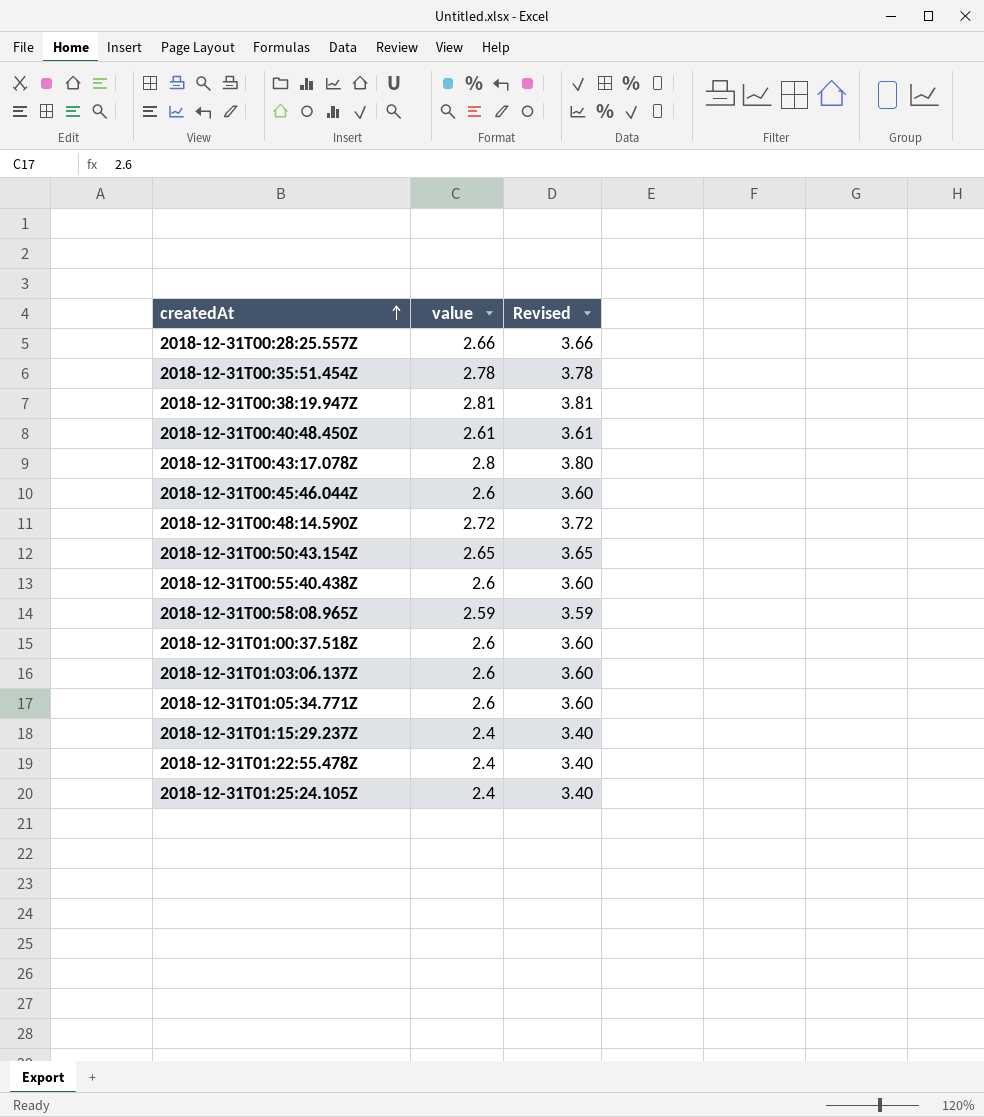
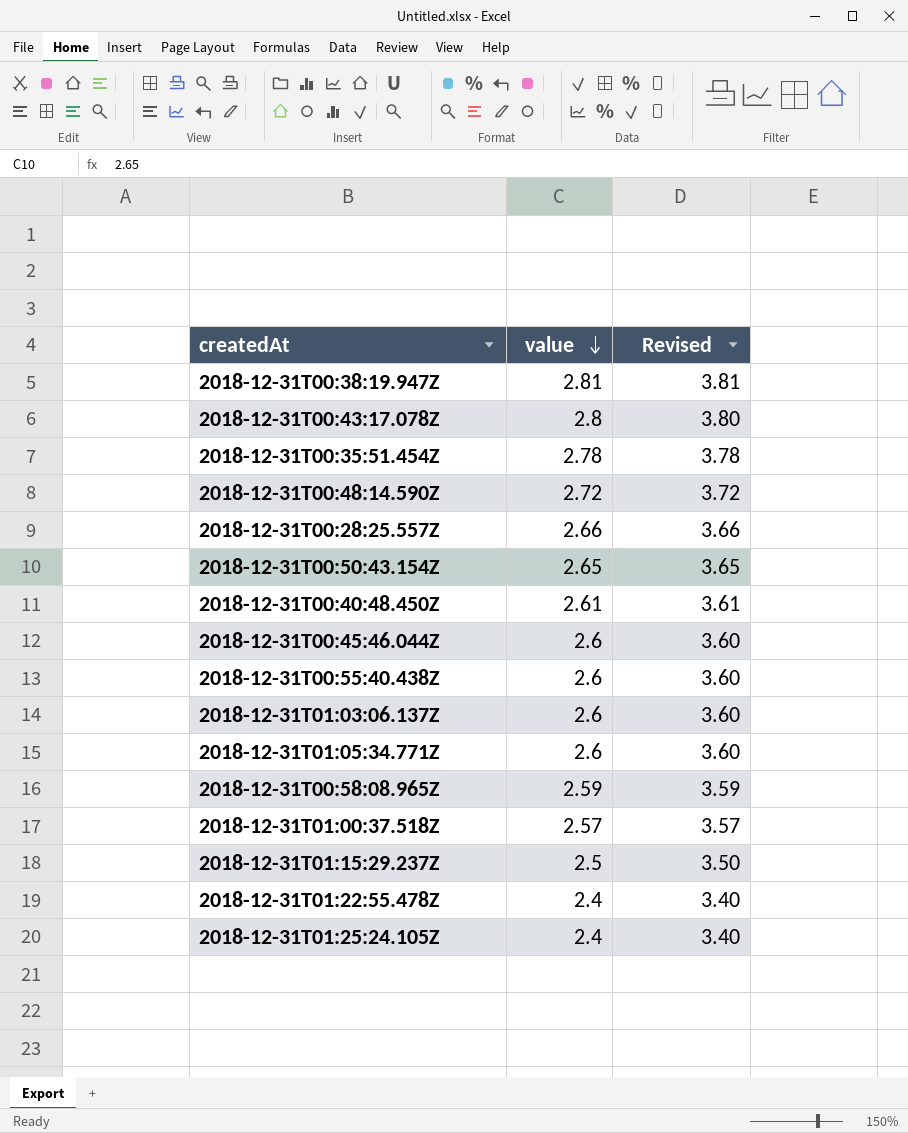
row order: createdAt ascending -> value descending
2018-12-31T01:00:37.518Z | value: 2.6 -> 2.57
2018-12-31T01:00:37.518Z | Revised: 3.60 -> 3.57
2018-12-31T01:15:29.237Z | value: 2.4 -> 2.5
2018-12-31T01:15:29.237Z | Revised: 3.40 -> 3.50

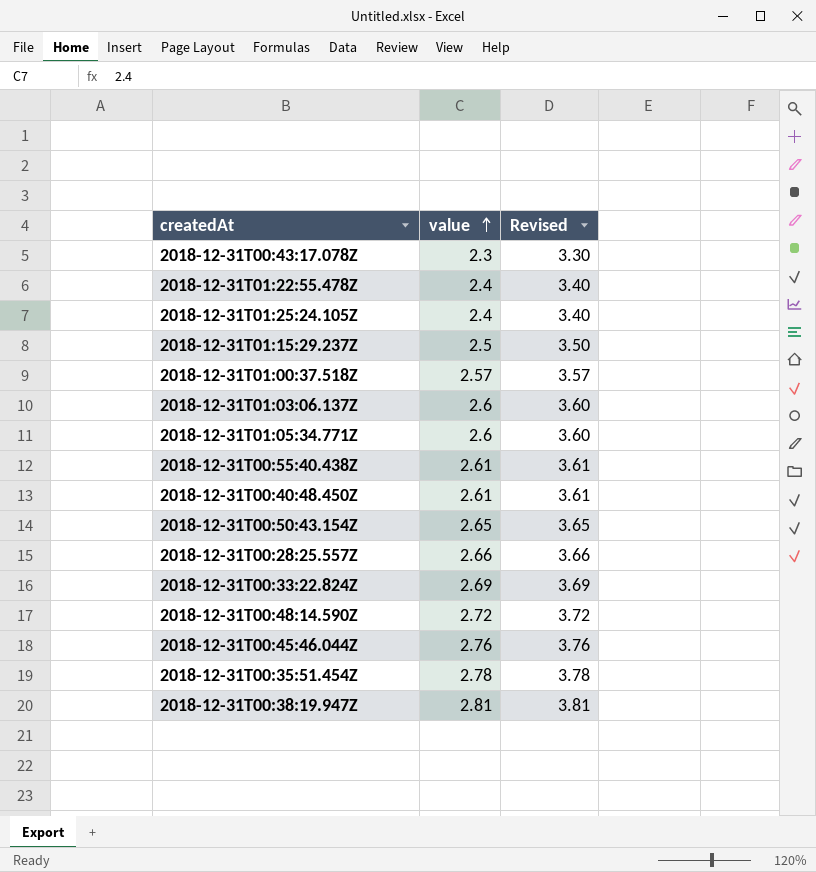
row order: value descending -> value ascending
row 2018-12-31T00:58:08.965Z: 2.59 | 3.59 -> none
2018-12-31T00:43:17.078Z | value: 2.8 -> 2.3
2018-12-31T00:43:17.078Z | Revised: 3.80 -> 3.30
2018-12-31T00:55:40.438Z | value: 2.6 -> 2.61
2018-12-31T00:55:40.438Z | Revised: 3.60 -> 3.61
row 2018-12-31T00:33:22.824Z: none -> 2.69 | 3.69
2018-12-31T00:45:46.044Z | value: 2.6 -> 2.76
2018-12-31T00:45:46.044Z | Revised: 3.60 -> 3.76

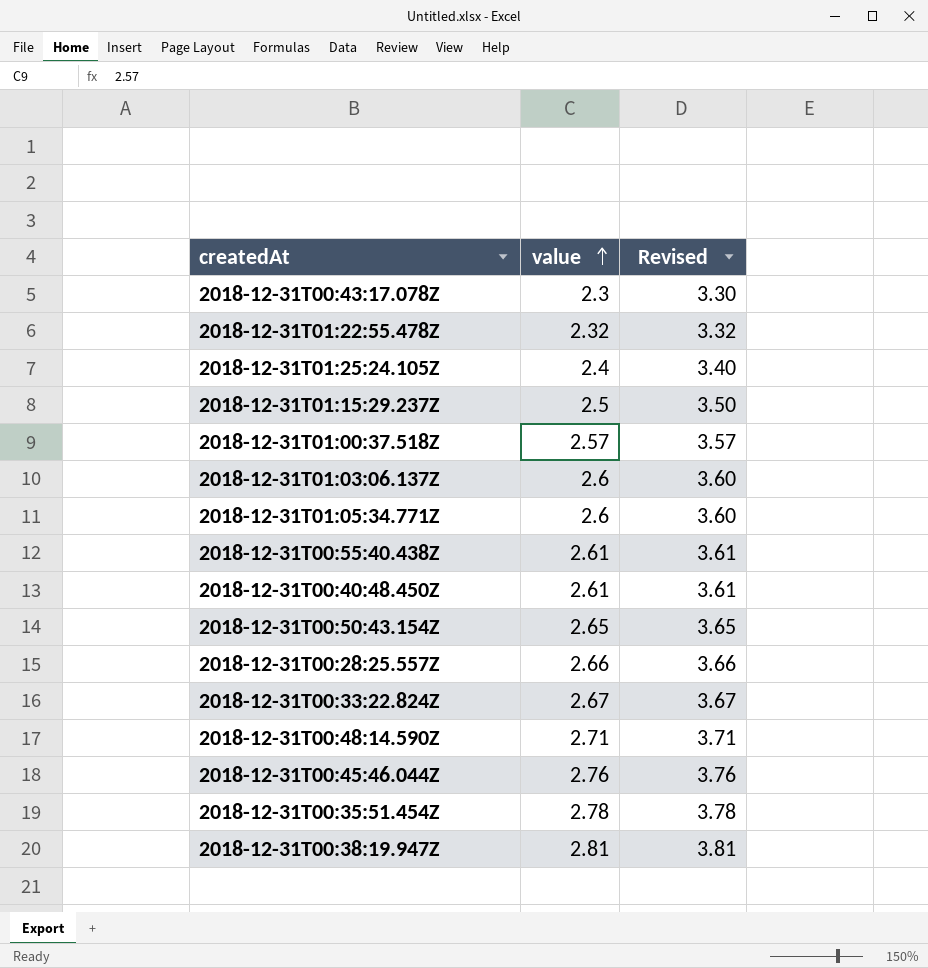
2018-12-31T01:22:55.478Z | value: 2.4 -> 2.32
2018-12-31T01:22:55.478Z | Revised: 3.40 -> 3.32
2018-12-31T00:33:22.824Z | value: 2.69 -> 2.67
2018-12-31T00:33:22.824Z | Revised: 3.69 -> 3.67
2018-12-31T00:48:14.590Z | value: 2.72 -> 2.71
2018-12-31T00:48:14.590Z | Revised: 3.72 -> 3.71

